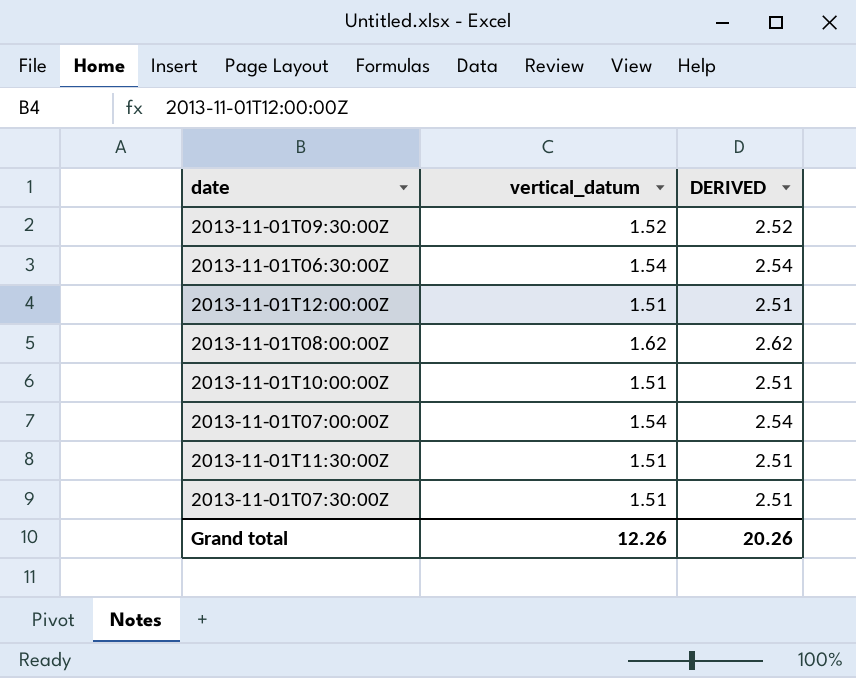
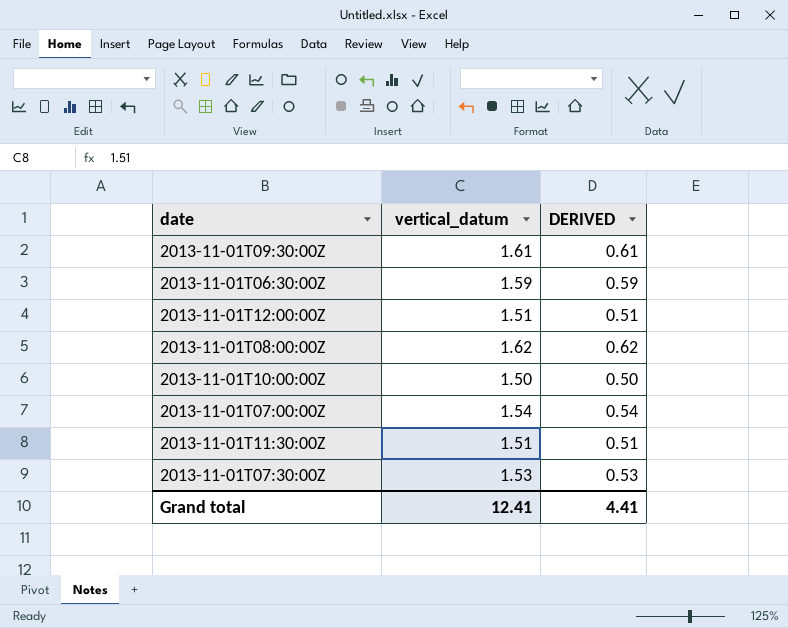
column DERIVED | formula: [vertical_datum] + 1 -> [vertical_datum] - 1
2013-11-01T09:30:00Z | vertical_datum: 1.52 -> 1.61
2013-11-01T06:30:00Z | vertical_datum: 1.54 -> 1.59
2013-11-01T10:00:00Z | vertical_datum: 1.51 -> 1.50
2013-11-01T07:30:00Z | vertical_datum: 1.51 -> 1.53
Grand total | vertical_datum: 12.26 -> 12.41
Grand total | DERIVED: 20.26 -> 4.41

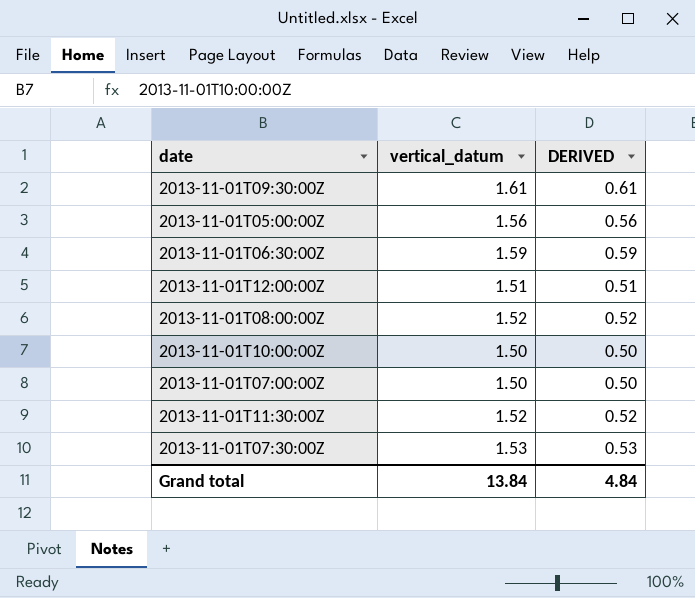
row 2013-11-01T05:00:00Z: none -> 1.56 | 0.56
2013-11-01T08:00:00Z | vertical_datum: 1.62 -> 1.52
2013-11-01T08:00:00Z | DERIVED: 0.62 -> 0.52
2013-11-01T07:00:00Z | vertical_datum: 1.54 -> 1.50
2013-11-01T07:00:00Z | DERIVED: 0.54 -> 0.50
2013-11-01T11:30:00Z | vertical_datum: 1.51 -> 1.52
2013-11-01T11:30:00Z | DERIVED: 0.51 -> 0.52
Grand total | vertical_datum: 12.41 -> 13.84
Grand total | DERIVED: 4.41 -> 4.84

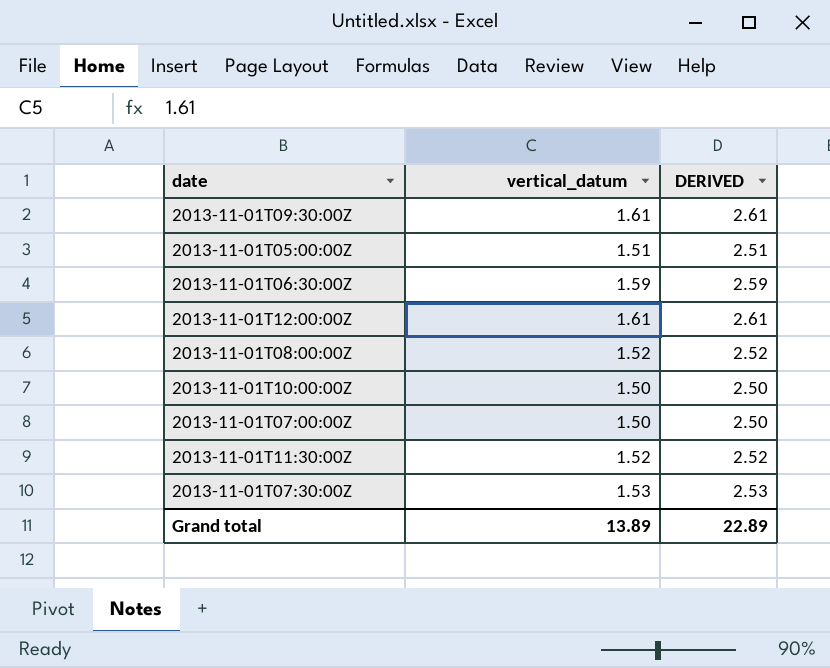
column DERIVED | formula: [vertical_datum] - 1 -> [vertical_datum] + 1
2013-11-01T05:00:00Z | vertical_datum: 1.56 -> 1.51
2013-11-01T12:00:00Z | vertical_datum: 1.51 -> 1.61
Grand total | vertical_datum: 13.84 -> 13.89
Grand total | DERIVED: 4.84 -> 22.89

